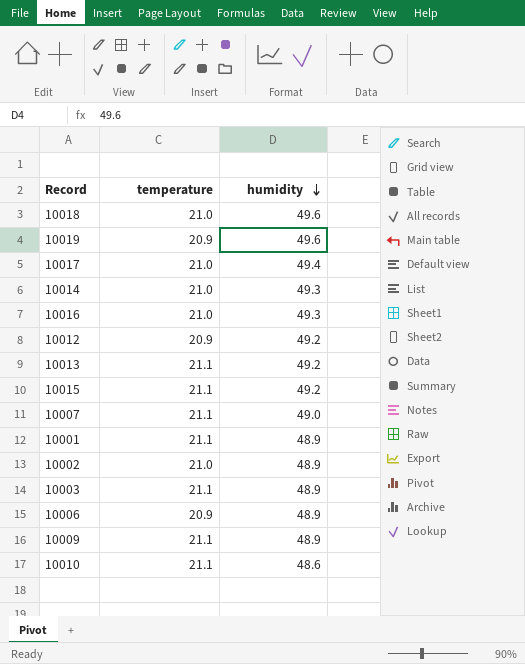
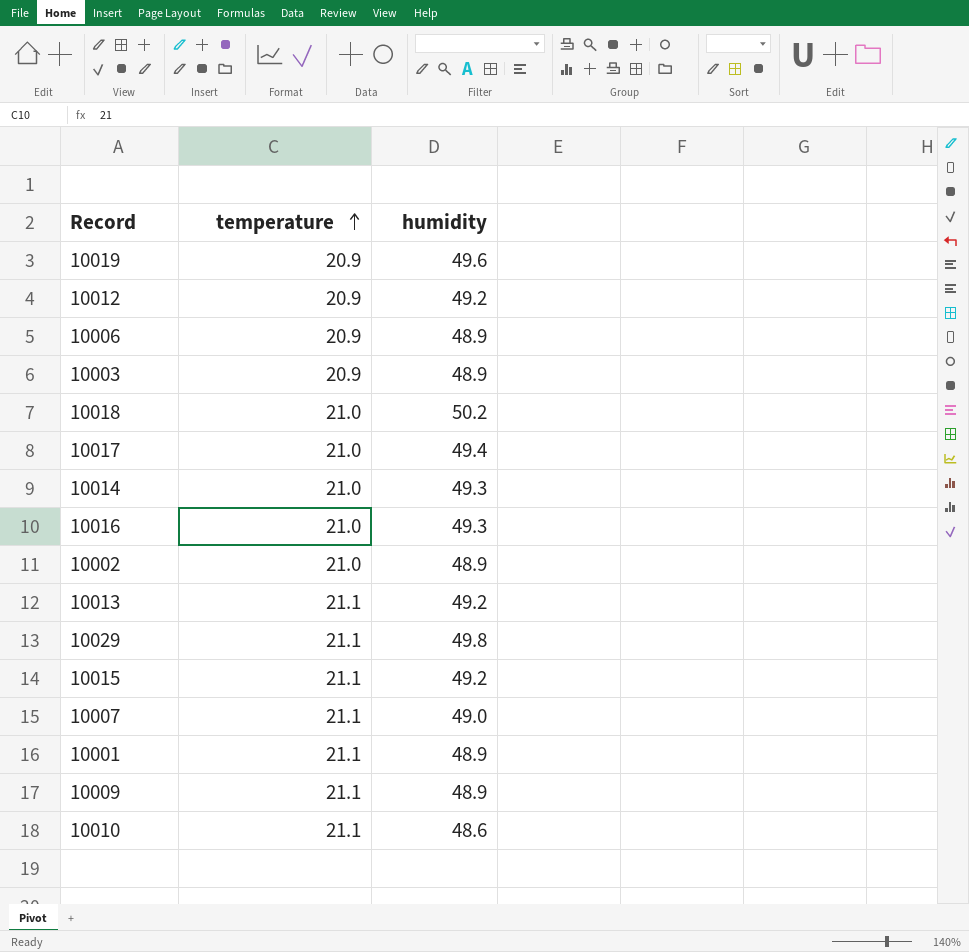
row order: humidity descending -> temperature ascending
10003 | temperature: 21.1 -> 20.9
10018 | humidity: 49.6 -> 50.2
row 10029: none -> 21.1 | 49.8

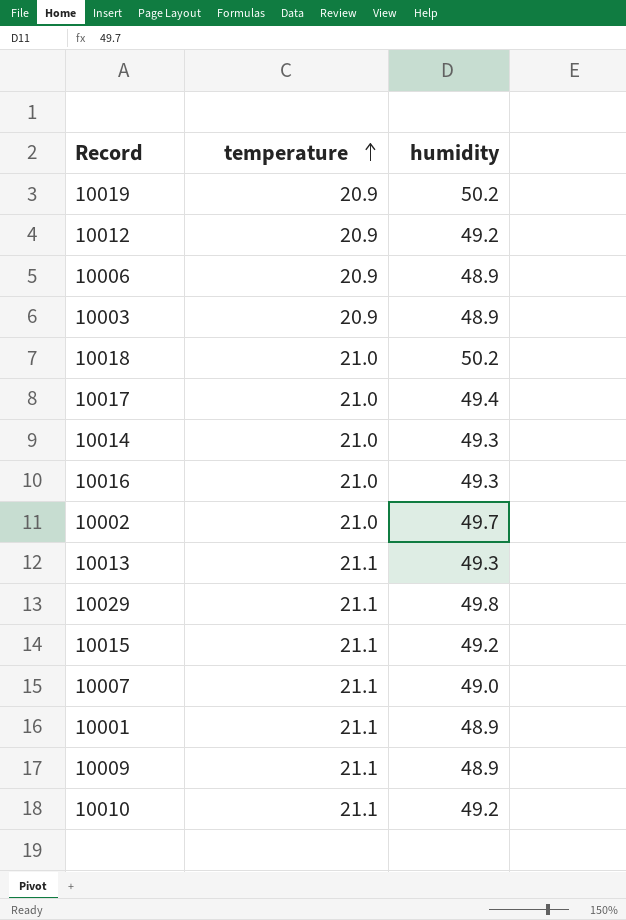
10019 | humidity: 49.6 -> 50.2
10002 | humidity: 48.9 -> 49.7
10013 | humidity: 49.2 -> 49.3
10010 | humidity: 48.6 -> 49.2

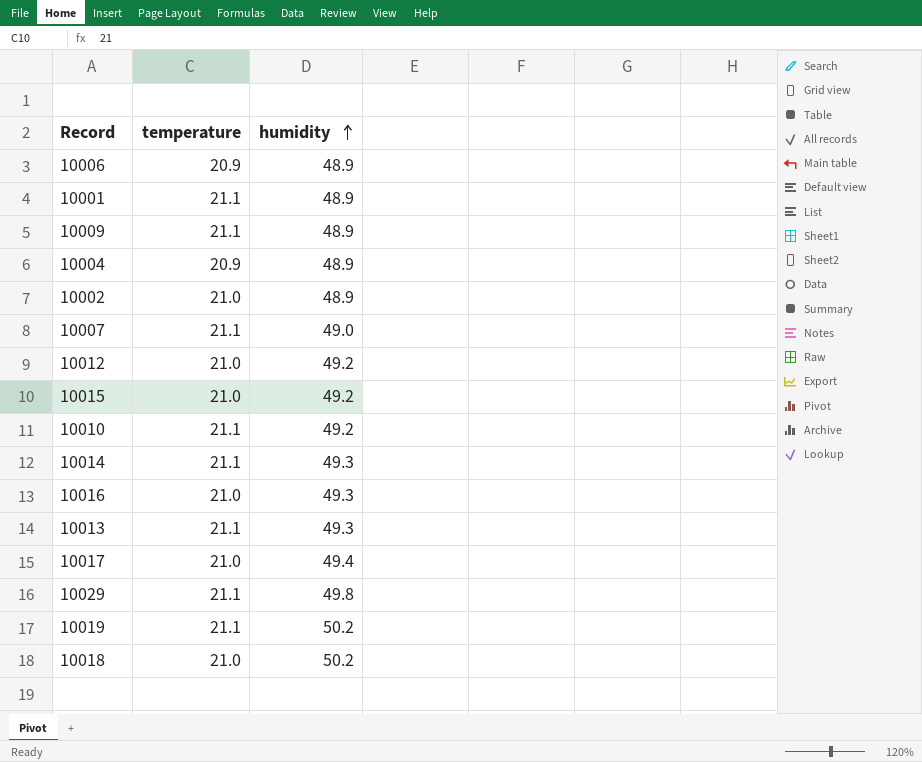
row order: temperature ascending -> humidity ascending
row 10003: 20.9 | 48.9 -> none
row 10004: none -> 20.9 | 48.9
10002 | humidity: 49.7 -> 48.9
10012 | temperature: 20.9 -> 21.0
10015 | temperature: 21.1 -> 21.0
10014 | temperature: 21.0 -> 21.1
10019 | temperature: 20.9 -> 21.1

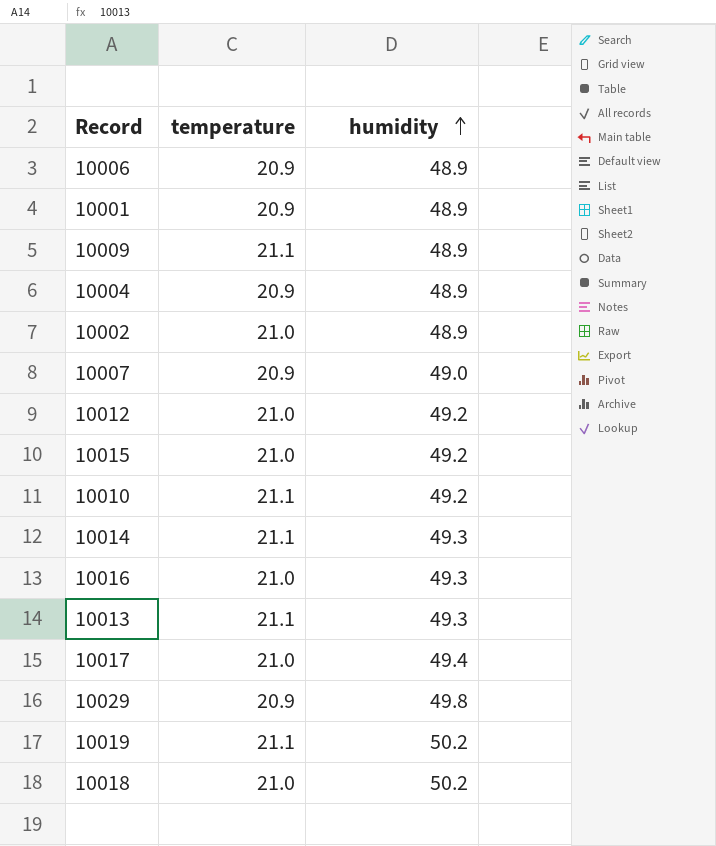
10001 | temperature: 21.1 -> 20.9
10007 | temperature: 21.1 -> 20.9
10029 | temperature: 21.1 -> 20.9

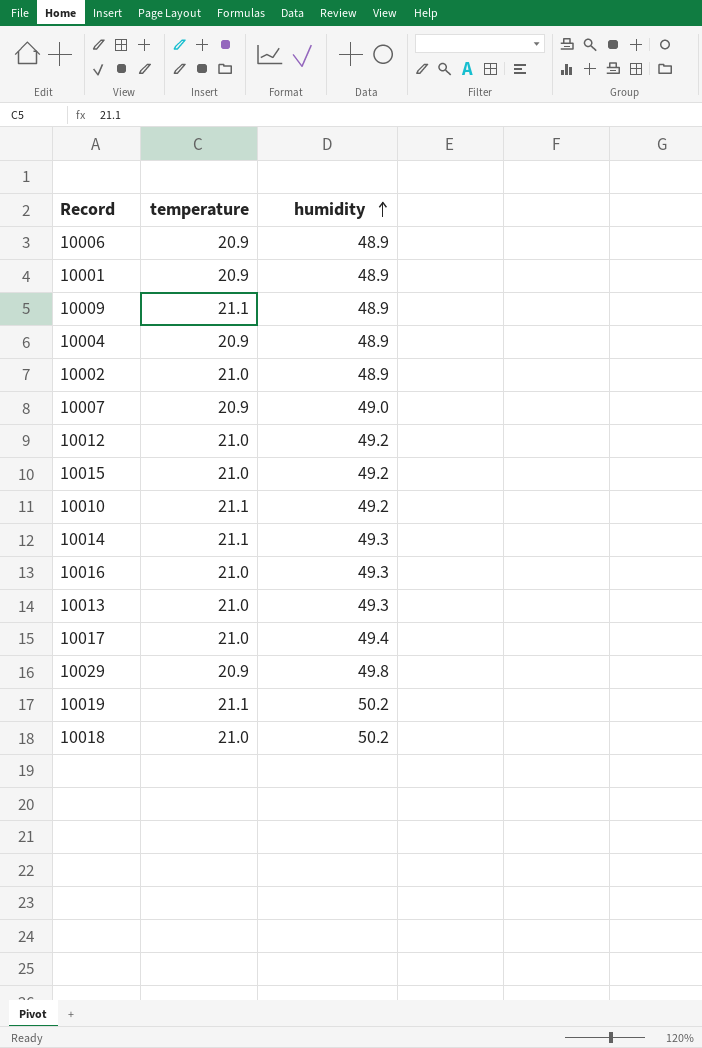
10013 | temperature: 21.1 -> 21.0

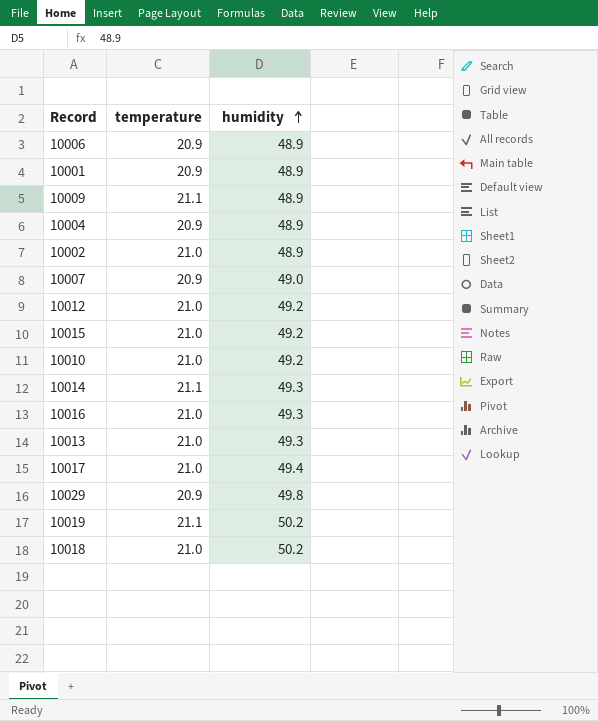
10010 | temperature: 21.1 -> 21.0

